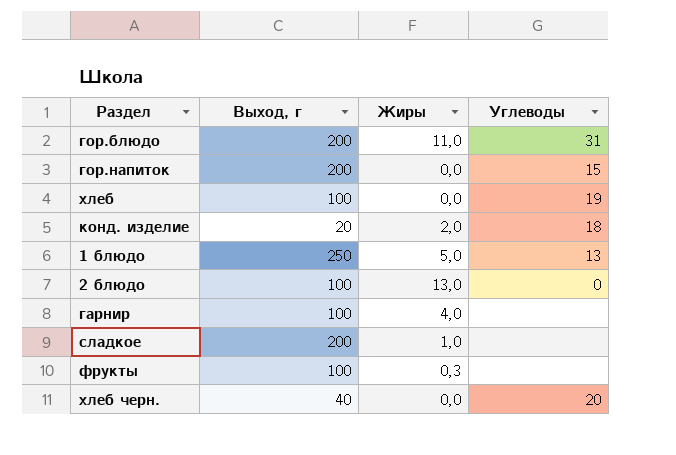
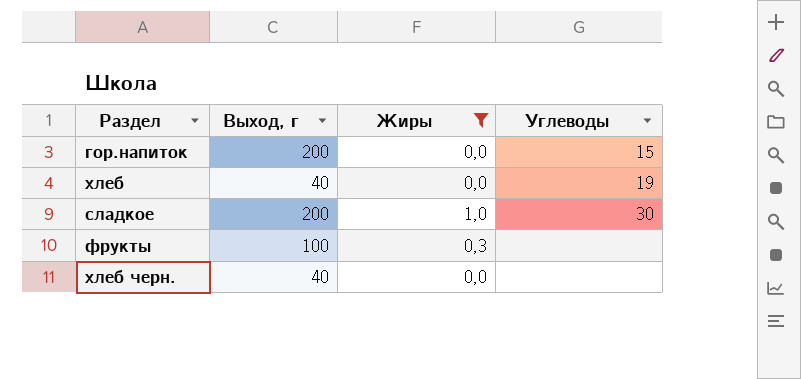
filter: none -> Жиры <= 1,0
хлеб | Выход, г: 100 -> 40
сладкое | Углеводы: none -> 30
хлеб черн. | Углеводы: 20 -> none

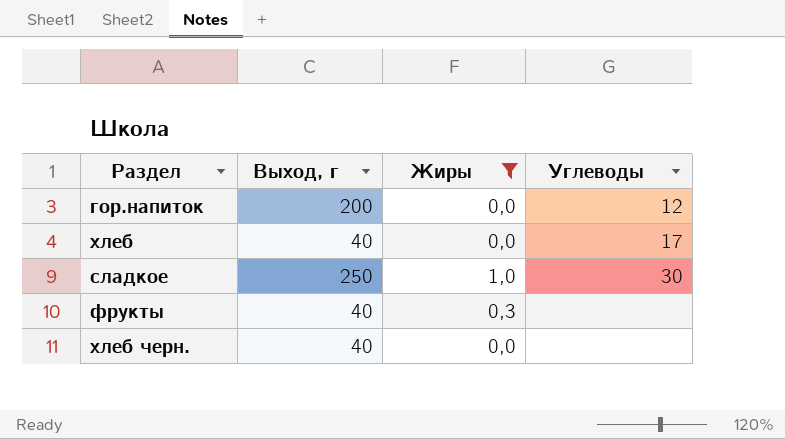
гор.напиток | Углеводы: 15 -> 12
хлеб | Углеводы: 19 -> 17
сладкое | Выход, г: 200 -> 250
фрукты | Выход, г: 100 -> 40

